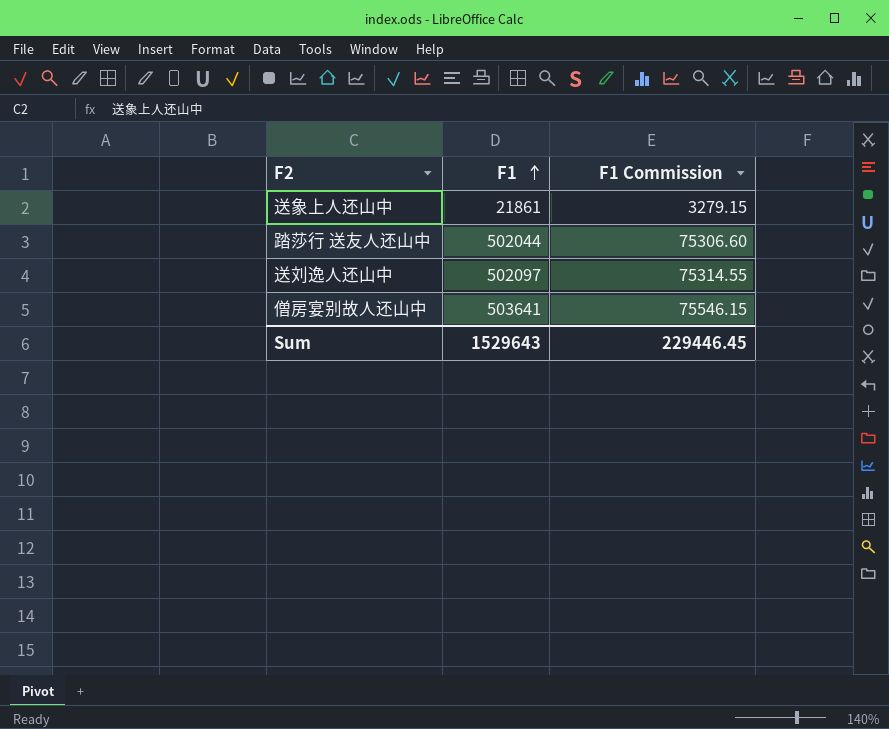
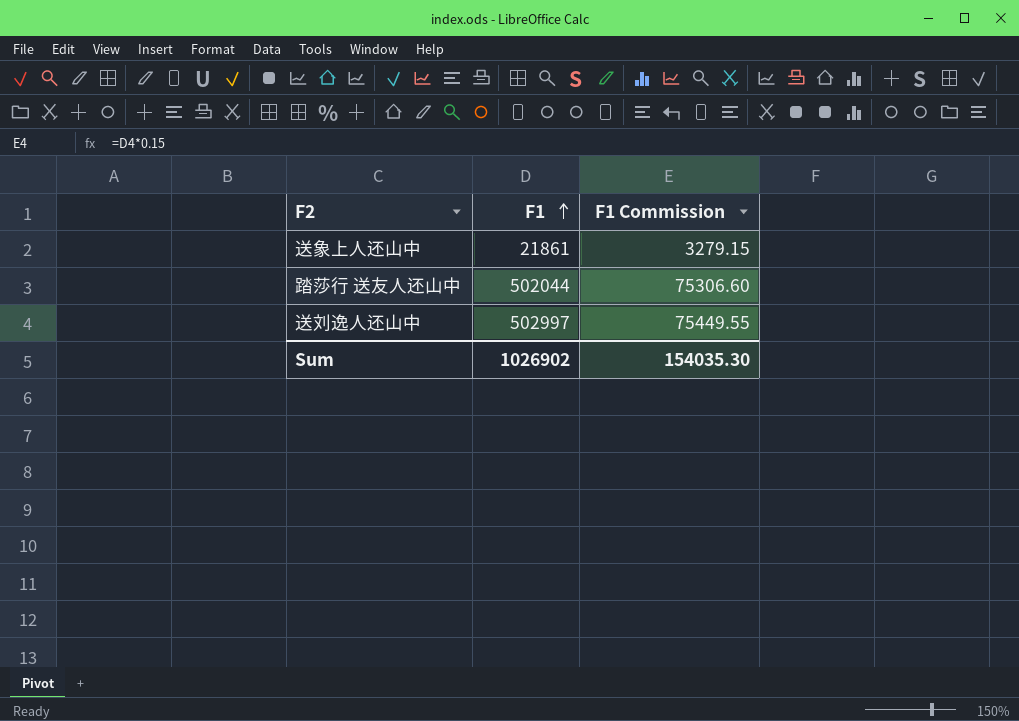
row 僧房宴别故人还山中: 503641 | 75546.15 -> none
送刘逸人还山中 | F1: 502097 -> 502997
送刘逸人还山中 | F1 Commission: 75314.55 -> 75449.55
Sum | F1: 1529643 -> 1026902
Sum | F1 Commission: 229446.45 -> 154035.30

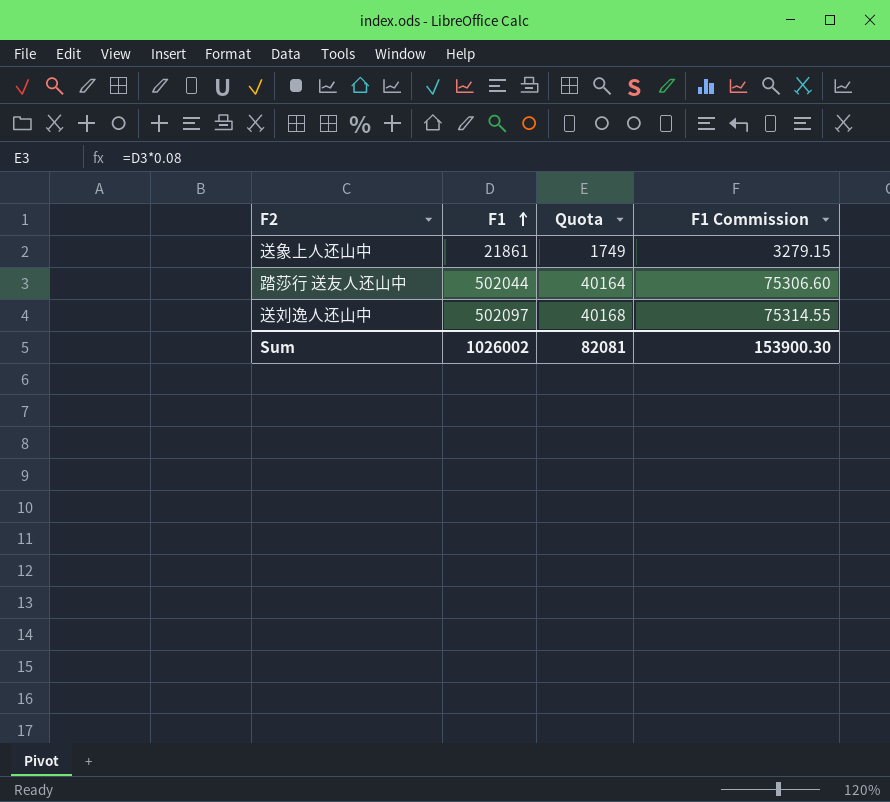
column Quota | formula: none -> [F1] * 0.08
送刘逸人还山中 | F1: 502997 -> 502097
送刘逸人还山中 | F1 Commission: 75449.55 -> 75314.55
Sum | F1: 1026902 -> 1026002
Sum | F1 Commission: 154035.30 -> 153900.30

